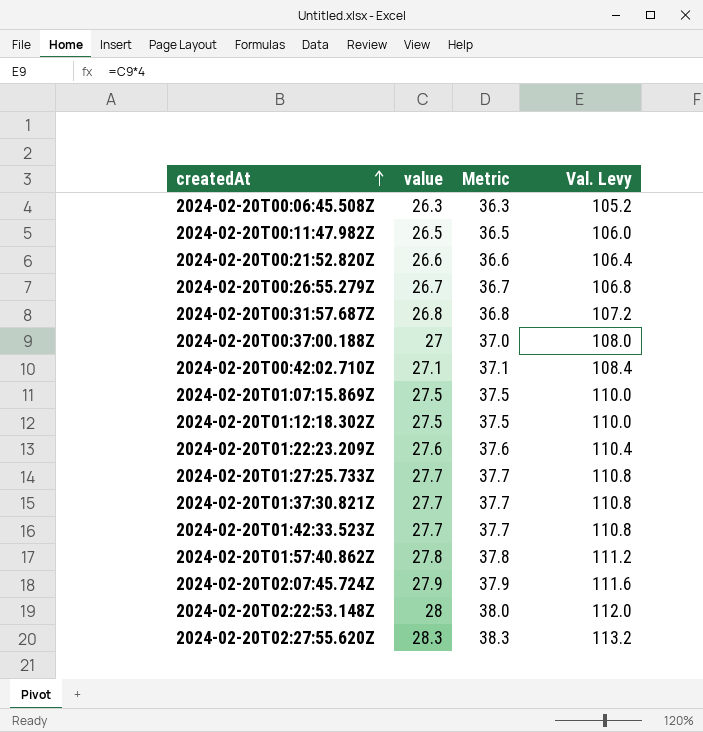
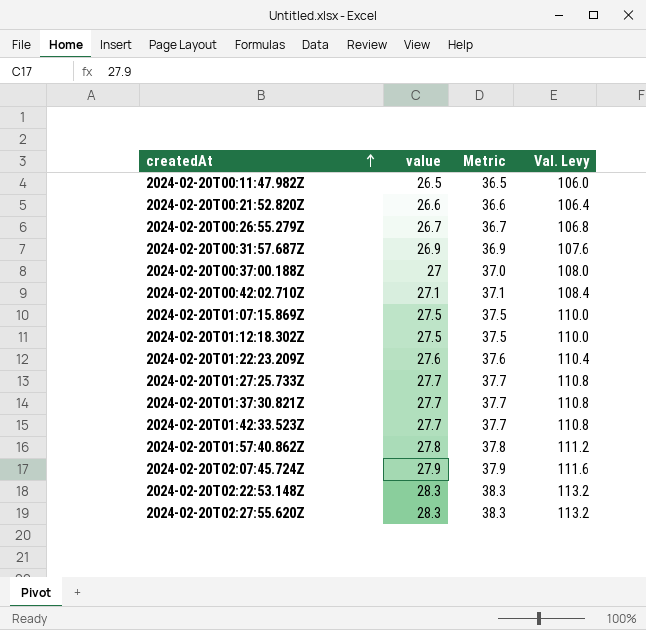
row 2024-02-20T00:06:45.508Z: 26.3 | 36.3 | 105.2 -> none
2024-02-20T00:31:57.687Z | value: 26.8 -> 26.9
2024-02-20T00:31:57.687Z | Metric: 36.8 -> 36.9
2024-02-20T00:31:57.687Z | Val. Levy: 107.2 -> 107.6
2024-02-20T02:22:53.148Z | value: 28 -> 28.3
2024-02-20T02:22:53.148Z | Metric: 38.0 -> 38.3
2024-02-20T02:22:53.148Z | Val. Levy: 112.0 -> 113.2

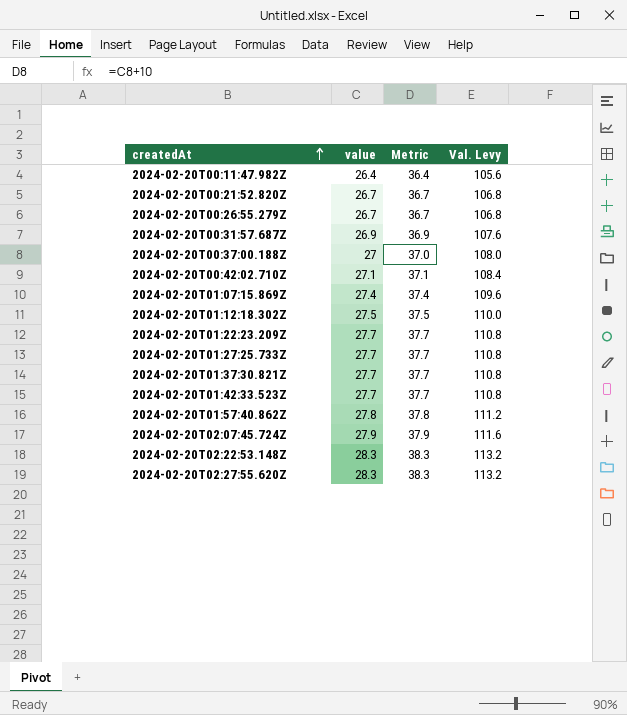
2024-02-20T00:11:47.982Z | value: 26.5 -> 26.4
2024-02-20T00:11:47.982Z | Metric: 36.5 -> 36.4
2024-02-20T00:11:47.982Z | Val. Levy: 106.0 -> 105.6
2024-02-20T00:21:52.820Z | value: 26.6 -> 26.7
2024-02-20T00:21:52.820Z | Metric: 36.6 -> 36.7
2024-02-20T00:21:52.820Z | Val. Levy: 106.4 -> 106.8
2024-02-20T01:07:15.869Z | value: 27.5 -> 27.4
2024-02-20T01:07:15.869Z | Metric: 37.5 -> 37.4
2024-02-20T01:07:15.869Z | Val. Levy: 110.0 -> 109.6
2024-02-20T01:22:23.209Z | value: 27.6 -> 27.7
2024-02-20T01:22:23.209Z | Metric: 37.6 -> 37.7
2024-02-20T01:22:23.209Z | Val. Levy: 110.4 -> 110.8

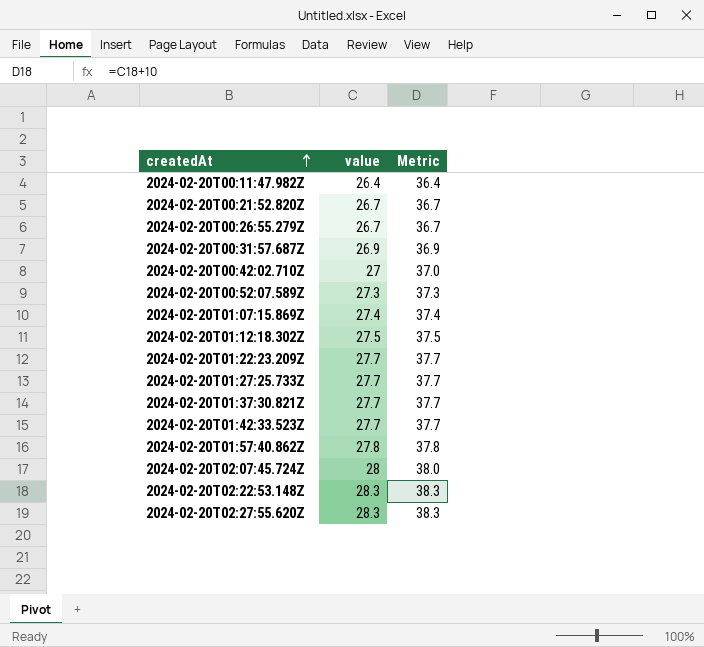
column Val. Levy | formula: [value] * 4 -> none
row 2024-02-20T00:37:00.188Z: 27 | 37.0 | 108.0 -> none
2024-02-20T00:42:02.710Z | value: 27.1 -> 27
2024-02-20T00:42:02.710Z | Metric: 37.1 -> 37.0
row 2024-02-20T00:52:07.589Z: none -> 27.3 | 37.3
2024-02-20T02:07:45.724Z | value: 27.9 -> 28
2024-02-20T02:07:45.724Z | Metric: 37.9 -> 38.0

